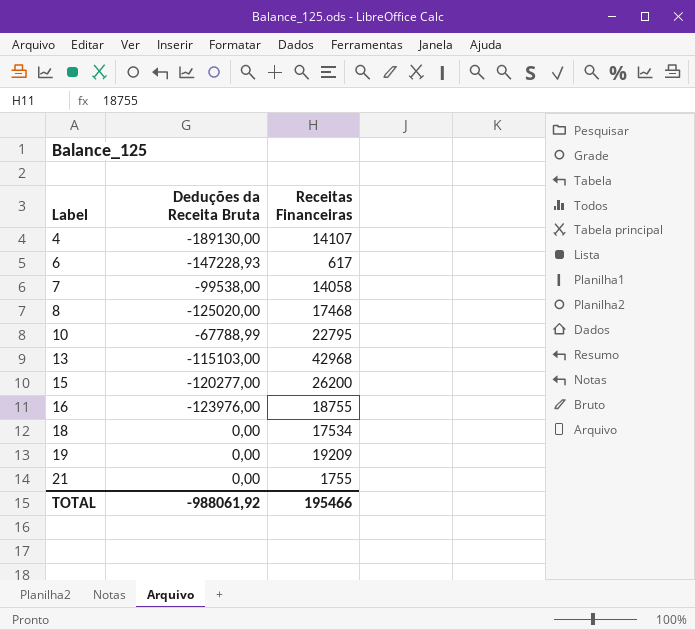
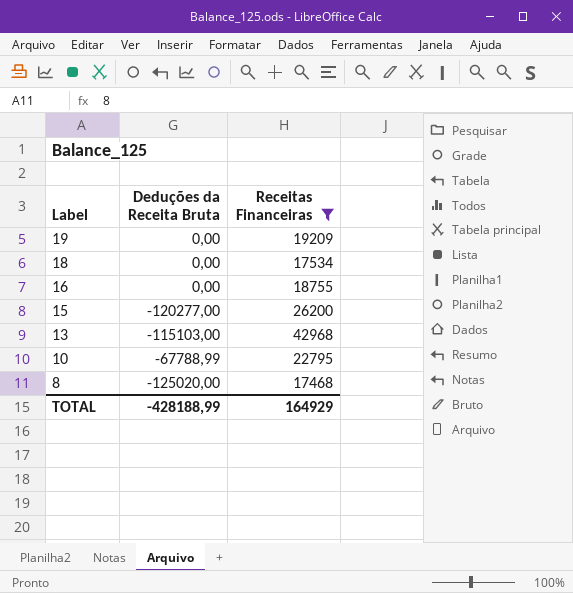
filter: none -> Receitas Financeiras >= 17468
row order: Label ascending -> Label descending
16 | Deduções da Receita Bruta: -123976,00 -> 0,00
TOTAL | Deduções da Receita Bruta: -988061,92 -> -428188,99
TOTAL | Receitas Financeiras: 195466 -> 164929

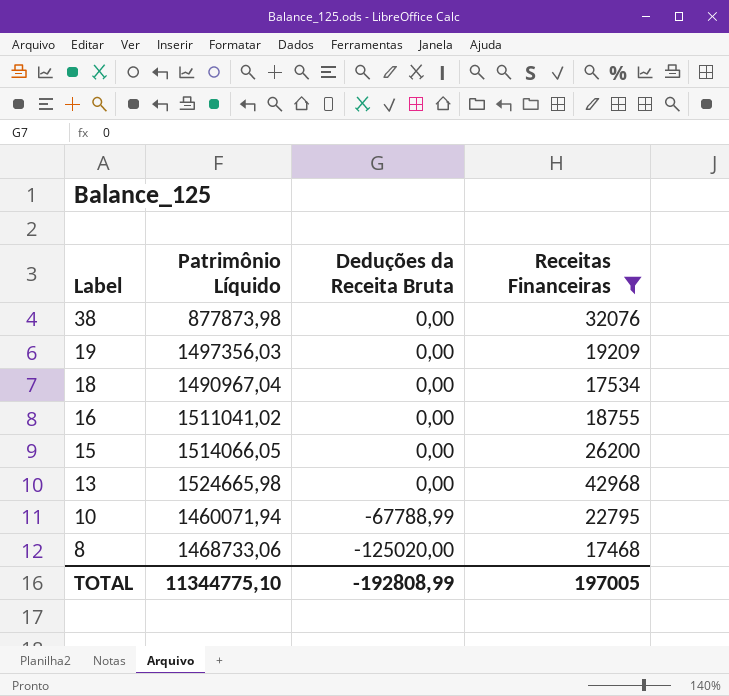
column Patrimônio Líquido | position: none -> 2
row 38: none -> 877873,98 | 0,00 | 32076
15 | Deduções da Receita Bruta: -120277,00 -> 0,00
13 | Deduções da Receita Bruta: -115103,00 -> 0,00
TOTAL | Deduções da Receita Bruta: -428188,99 -> -192808,99
TOTAL | Receitas Financeiras: 164929 -> 197005

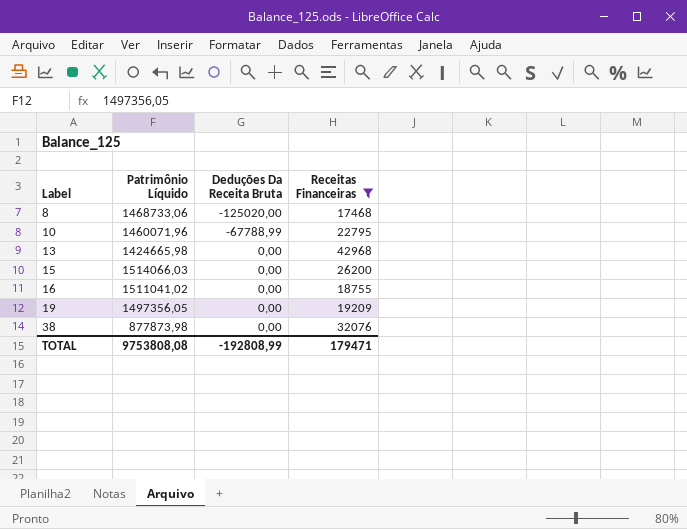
row order: Label descending -> Label ascending
column name: Deduções da Receita Bruta -> Deduções Da Receita Bruta
row 18: 1490967,04 | 0,00 | 17534 -> none
10 | Patrimônio Líquido: 1460071,94 -> 1460071,96
13 | Patrimônio Líquido: 1524665,98 -> 1424665,98
15 | Patrimônio Líquido: 1514066,05 -> 1514066,03
19 | Patrimônio Líquido: 1497356,03 -> 1497356,05
TOTAL | Patrimônio Líquido: 11344775,10 -> 9753808,08
TOTAL | Receitas Financeiras: 197005 -> 179471

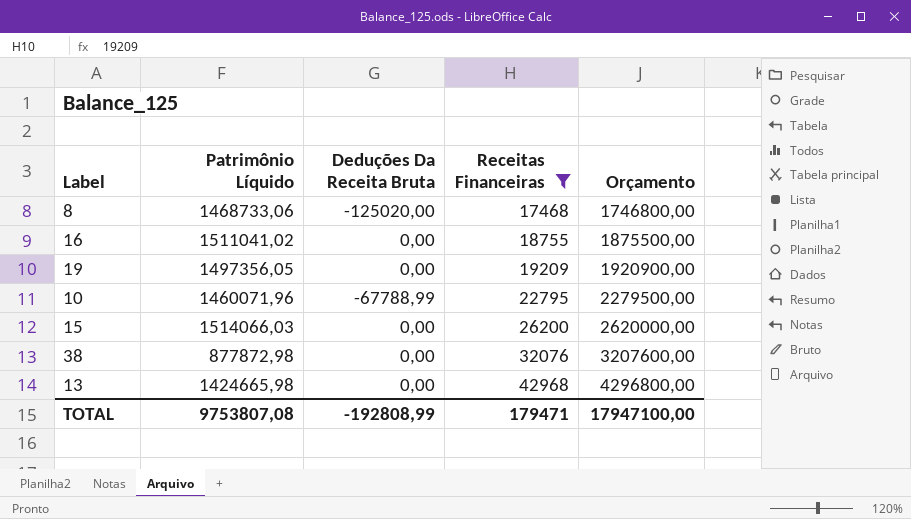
row order: Label ascending -> Receitas Financeiras ascending
column Orçamento | formula: none -> [Receitas Financeiras] * 100
38 | Patrimônio Líquido: 877873,98 -> 877872,98
TOTAL | Patrimônio Líquido: 9753808,08 -> 9753807,08

